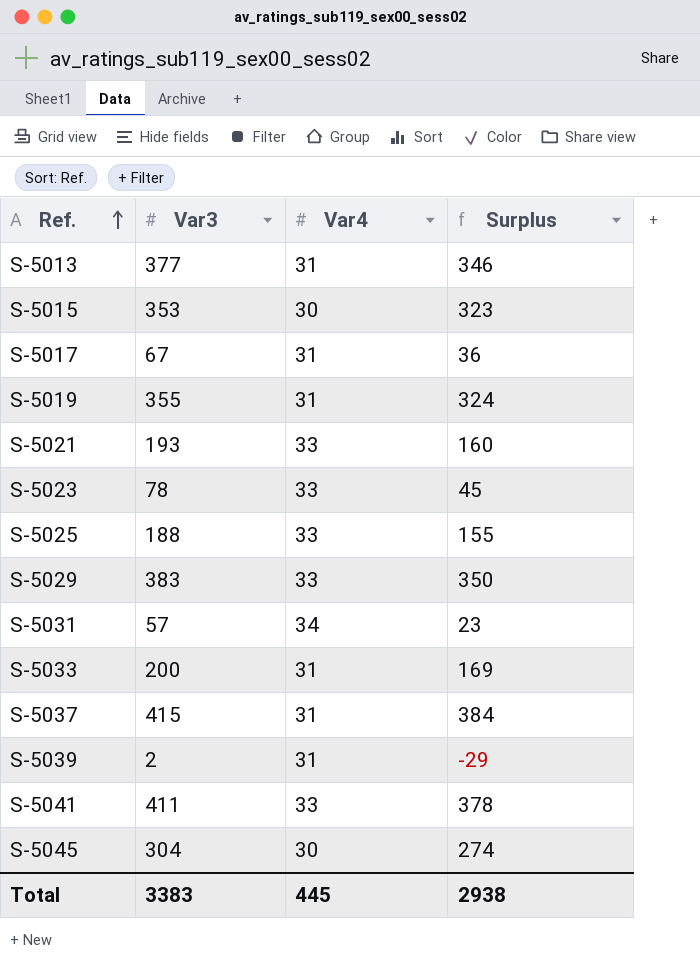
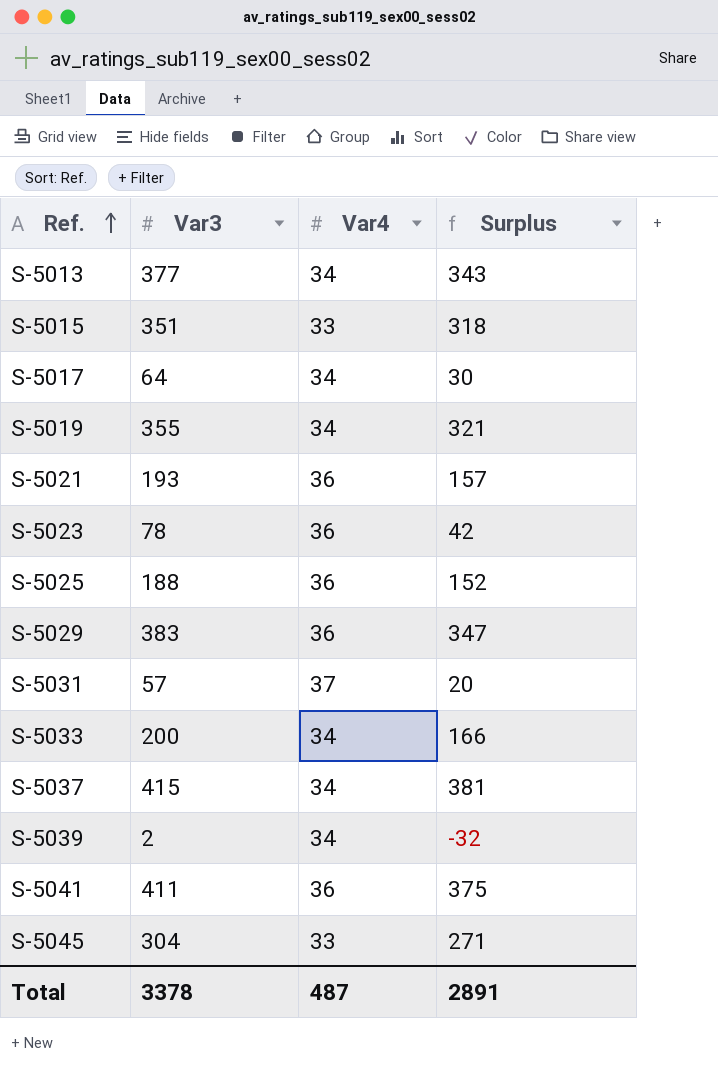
S-5013 | Var4: 31 -> 34
S-5013 | Surplus: 346 -> 343
S-5015 | Var3: 353 -> 351
S-5015 | Var4: 30 -> 33
S-5015 | Surplus: 323 -> 318
S-5017 | Var3: 67 -> 64
S-5017 | Var4: 31 -> 34
S-5017 | Surplus: 36 -> 30
S-5019 | Var4: 31 -> 34
S-5019 | Surplus: 324 -> 321
S-5021 | Var4: 33 -> 36
S-5021 | Surplus: 160 -> 157
S-5023 | Var4: 33 -> 36
S-5023 | Surplus: 45 -> 42
S-5025 | Var4: 33 -> 36
S-5025 | Surplus: 155 -> 152
S-5029 | Var4: 33 -> 36
S-5029 | Surplus: 350 -> 347
S-5031 | Var4: 34 -> 37
S-5031 | Surplus: 23 -> 20
S-5033 | Var4: 31 -> 34
S-5033 | Surplus: 169 -> 166
S-5037 | Var4: 31 -> 34
S-5037 | Surplus: 384 -> 381
S-5039 | Var4: 31 -> 34
S-5039 | Surplus: -29 -> -32
S-5041 | Var4: 33 -> 36
S-5041 | Surplus: 378 -> 375
S-5045 | Var4: 30 -> 33
S-5045 | Surplus: 274 -> 271
Total | Var3: 3383 -> 3378
Total | Var4: 445 -> 487
Total | Surplus: 2938 -> 2891

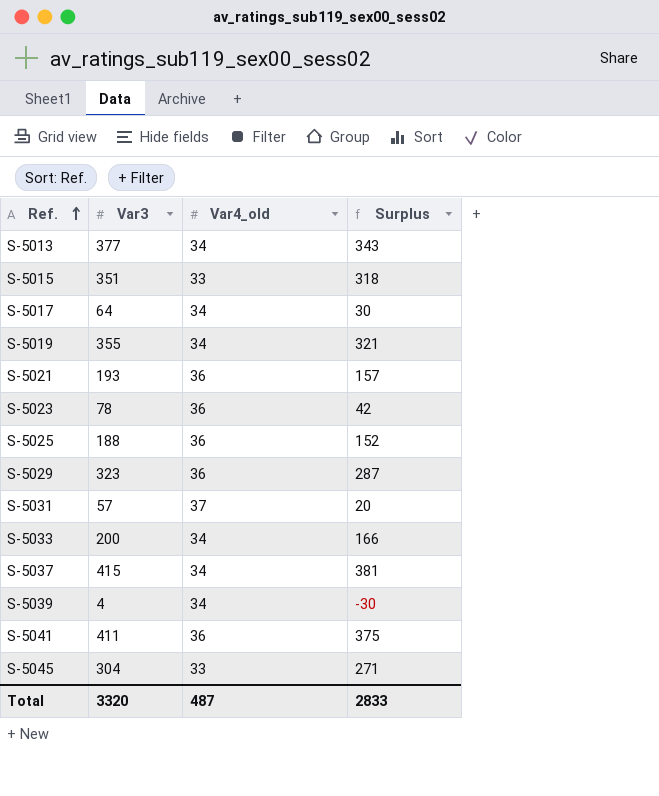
column name: Var4 -> Var4_old
S-5029 | Var3: 383 -> 323
S-5029 | Surplus: 347 -> 287
S-5039 | Var3: 2 -> 4
S-5039 | Surplus: -32 -> -30
Total | Var3: 3378 -> 3320
Total | Surplus: 2891 -> 2833

